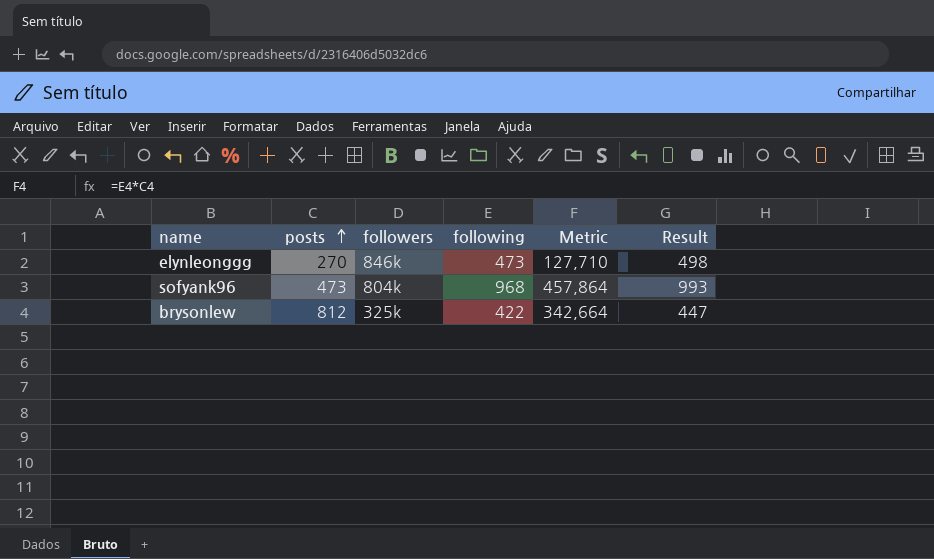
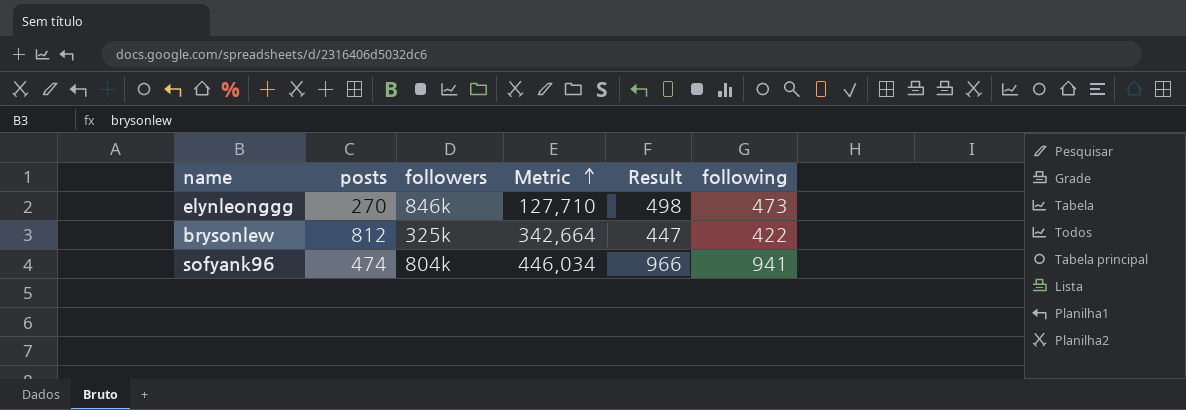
row order: posts ascending -> Metric ascending
column following | position: 4 -> 6
sofyank96 | posts: 473 -> 474
sofyank96 | Metric: 457,864 -> 446,034
sofyank96 | Result: 993 -> 966
sofyank96 | following: 968 -> 941

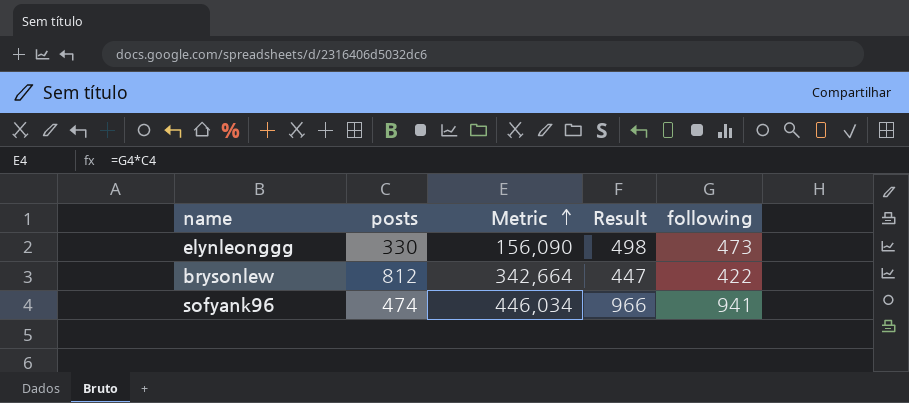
column followers | position: 3 -> none
elynleonggg | posts: 270 -> 330
elynleonggg | Metric: 127,710 -> 156,090

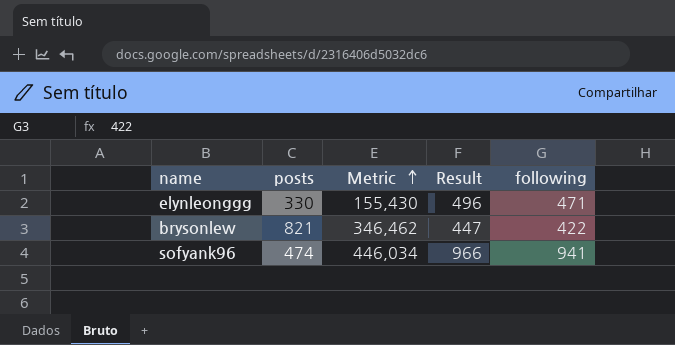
elynleonggg | Metric: 156,090 -> 155,430
elynleonggg | Result: 498 -> 496
elynleonggg | following: 473 -> 471
brysonlew | posts: 812 -> 821
brysonlew | Metric: 342,664 -> 346,462

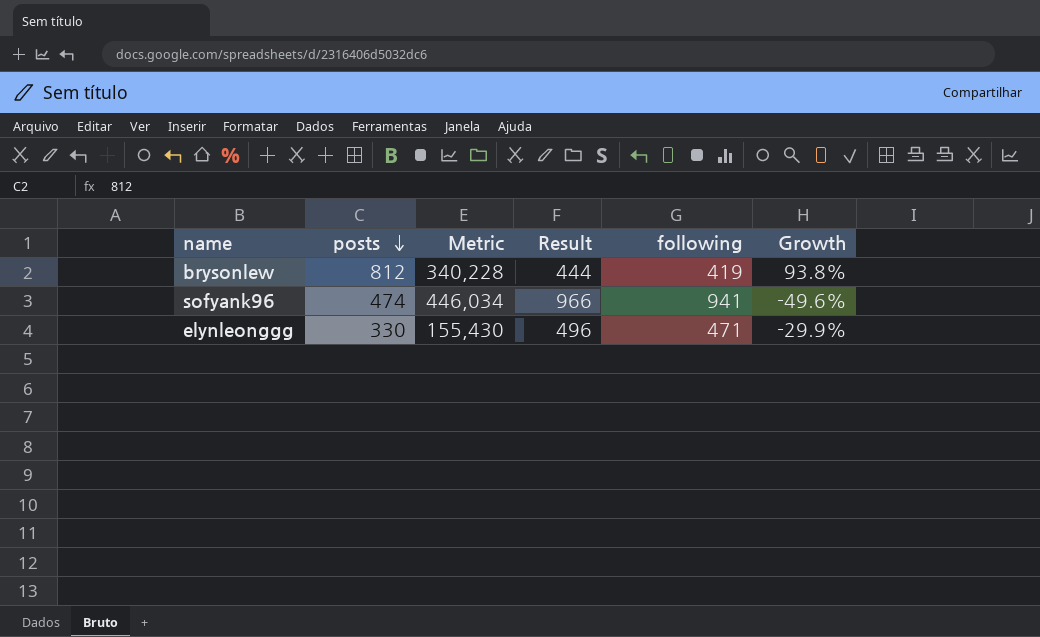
row order: Metric ascending -> posts descending
column Growth | formula: none -> ([posts] - [following]) / [following]
brysonlew | posts: 821 -> 812
brysonlew | Metric: 346,462 -> 340,228
brysonlew | Result: 447 -> 444
brysonlew | following: 422 -> 419

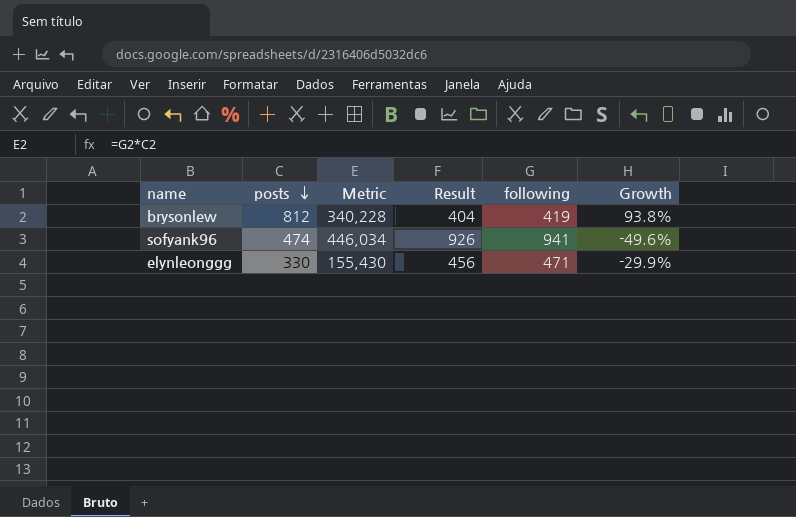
column Result | formula: [following] + 25 -> [following] - 15

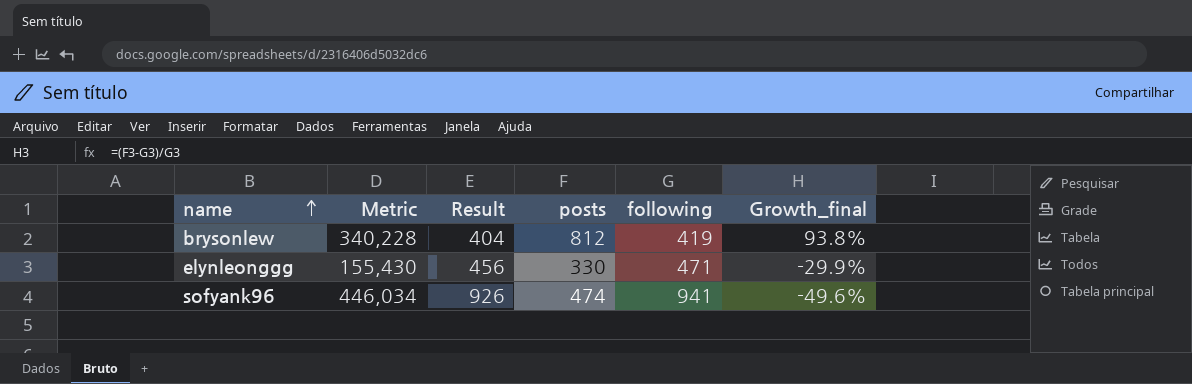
row order: posts descending -> name ascending
column posts | position: 2 -> 4
column name: Growth -> Growth_final

